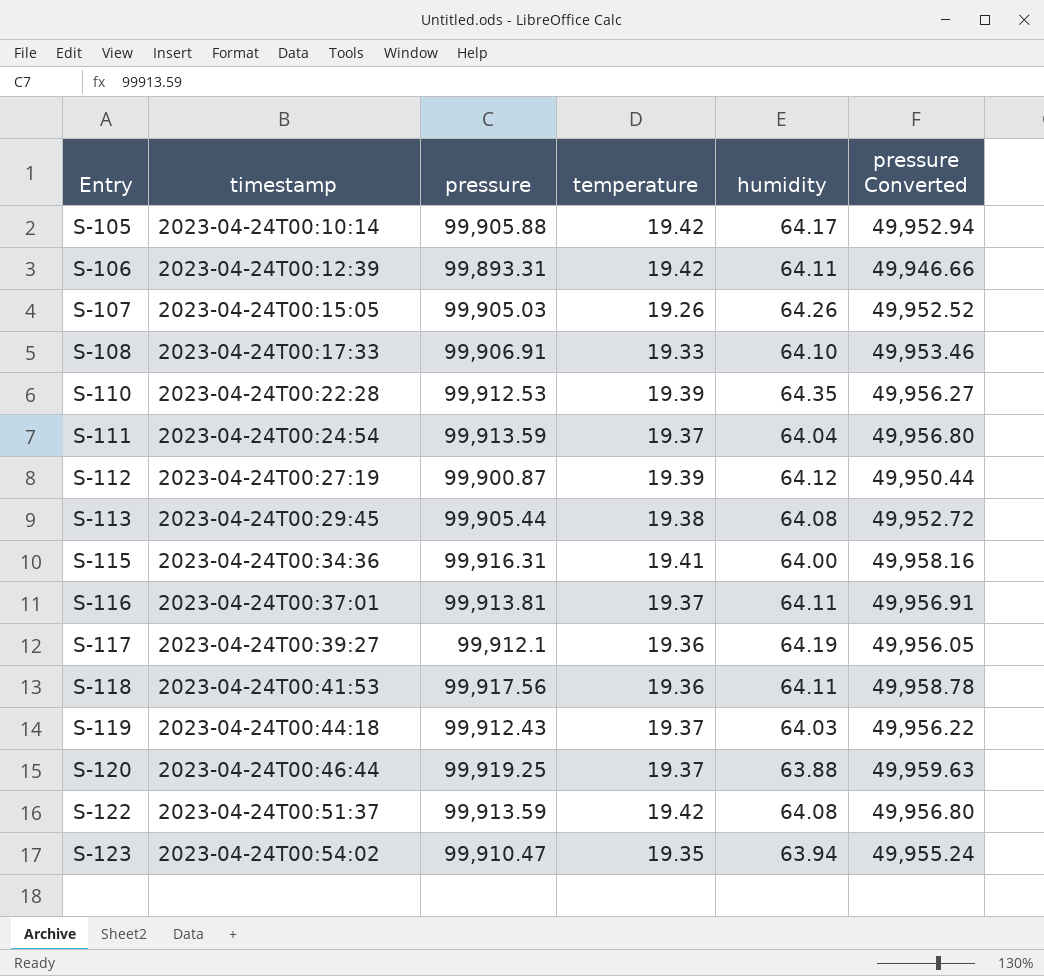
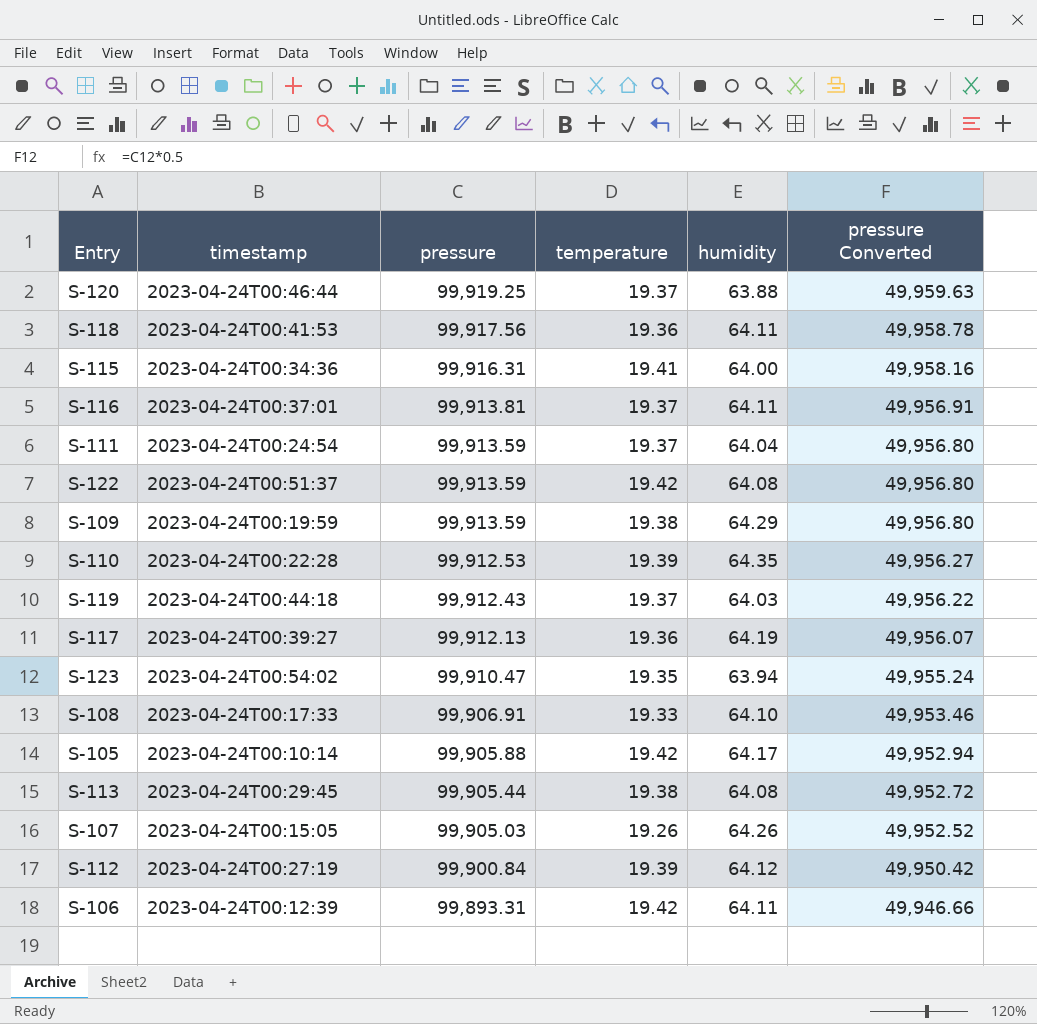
row order: Entry ascending -> pressure descending
row S-109: none -> 2023-04-24T00:19:59 | 99,913.59 | 19.38 | 64.29 | 49,956.80
S-117 | pressure: 99,912.1 -> 99,912.13
S-117 | pressure Converted: 49,956.05 -> 49,956.07
S-112 | pressure: 99,900.87 -> 99,900.84
S-112 | pressure Converted: 49,950.44 -> 49,950.42

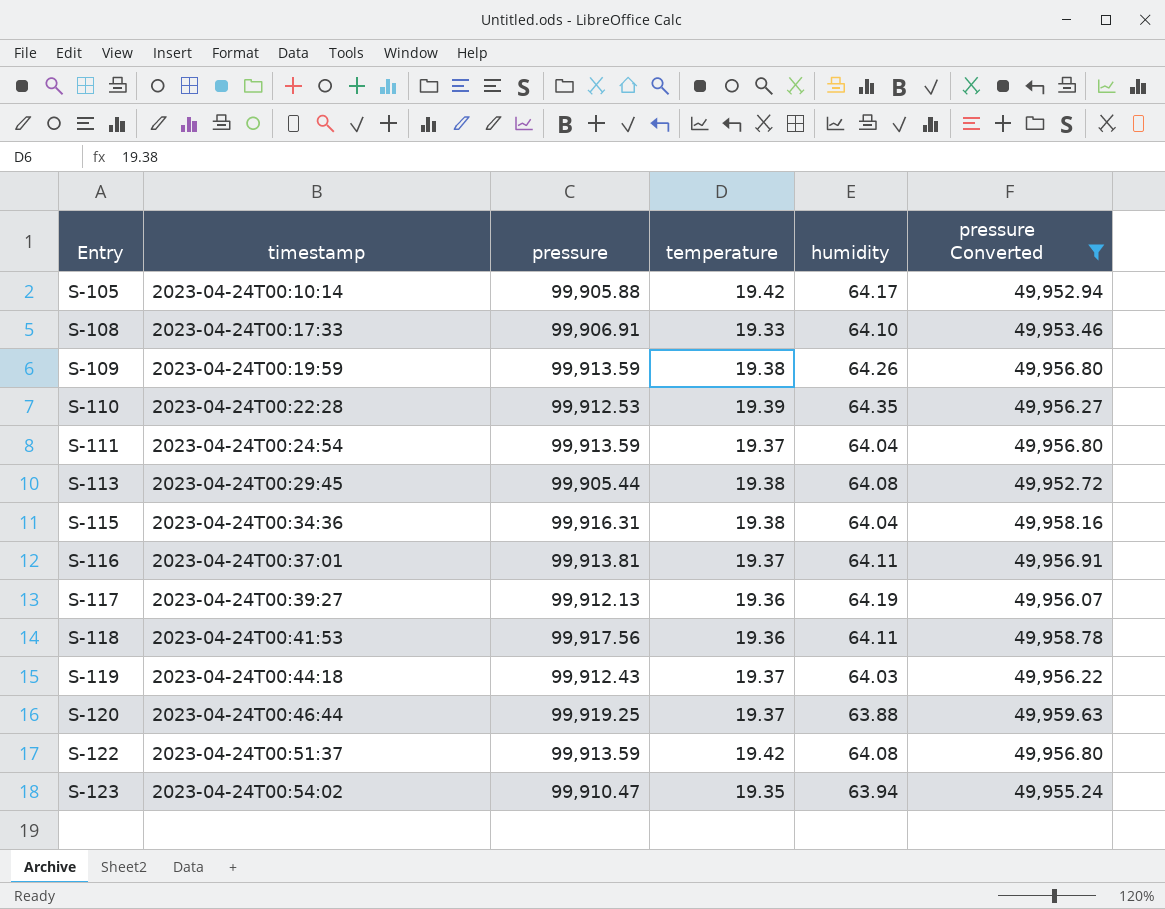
filter: none -> pressure Converted >= 49,952.72
row order: pressure descending -> Entry ascending
S-109 | humidity: 64.29 -> 64.26
S-115 | temperature: 19.41 -> 19.38
S-115 | humidity: 64.00 -> 64.04

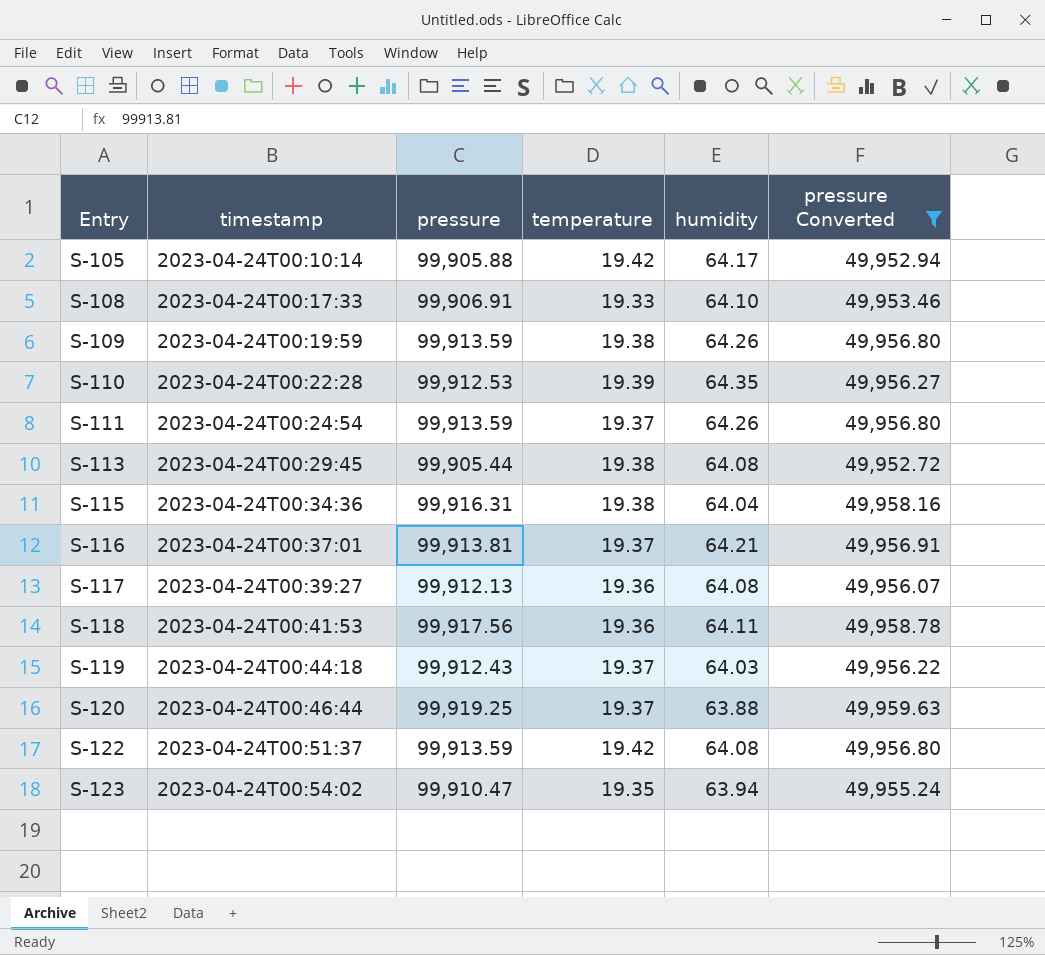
S-111 | humidity: 64.04 -> 64.26
S-116 | humidity: 64.11 -> 64.21
S-117 | humidity: 64.19 -> 64.08

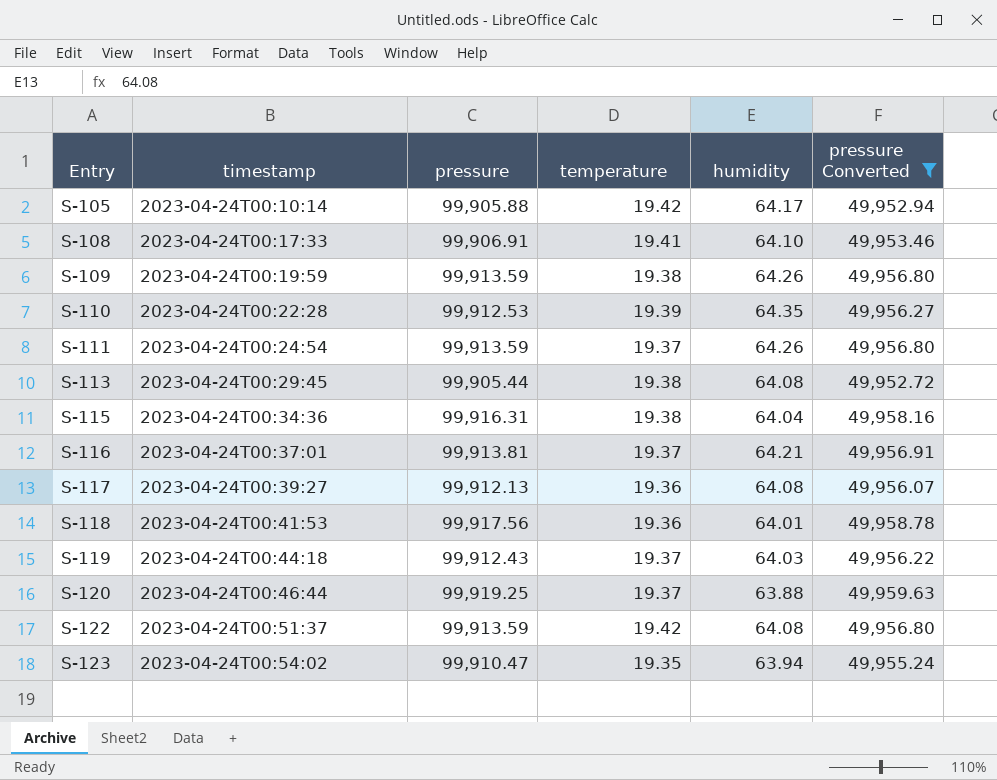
S-108 | temperature: 19.33 -> 19.41
S-118 | humidity: 64.11 -> 64.01

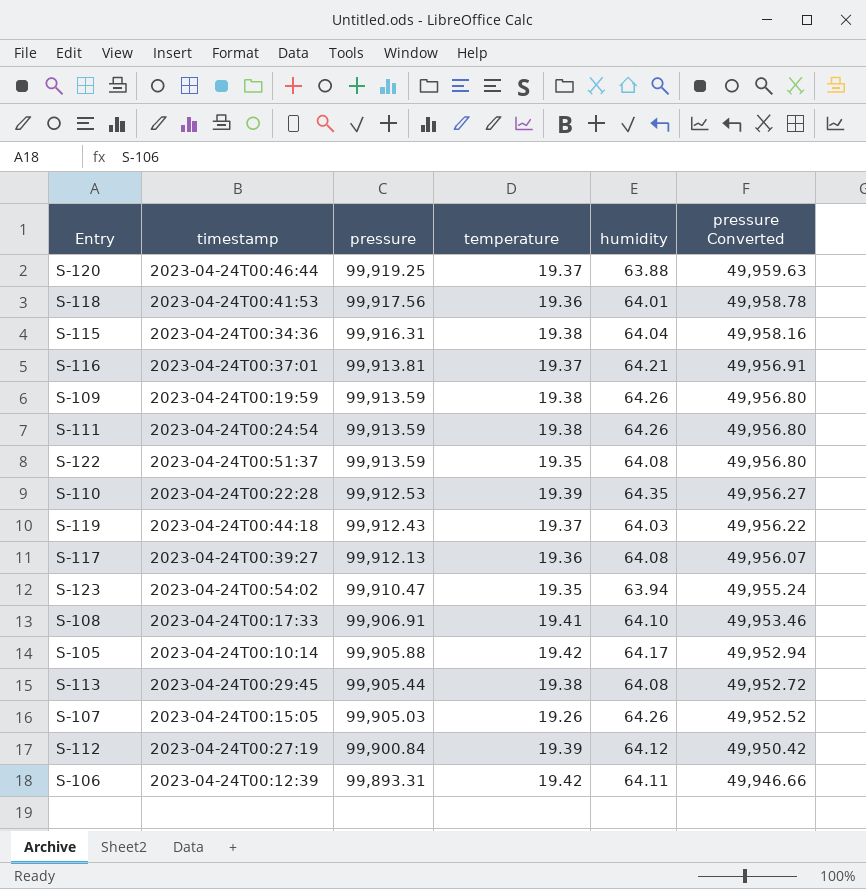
filter: pressure Converted >= 49,952.72 -> none
row order: Entry ascending -> pressure descending
S-111 | temperature: 19.37 -> 19.38
S-122 | temperature: 19.42 -> 19.35

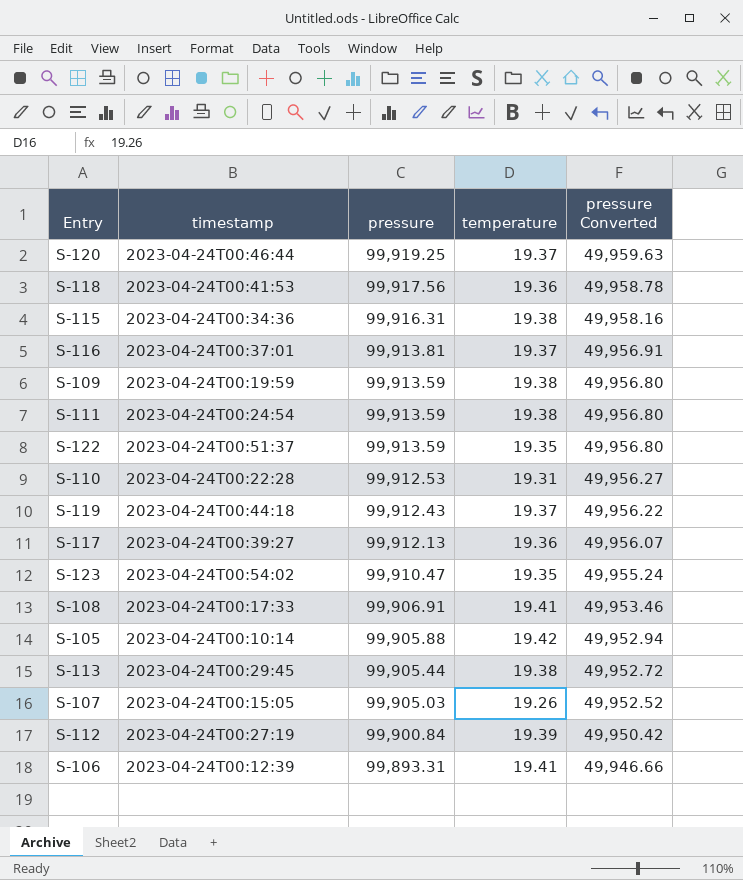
column humidity | position: 5 -> none
S-110 | temperature: 19.39 -> 19.31
S-106 | temperature: 19.42 -> 19.41

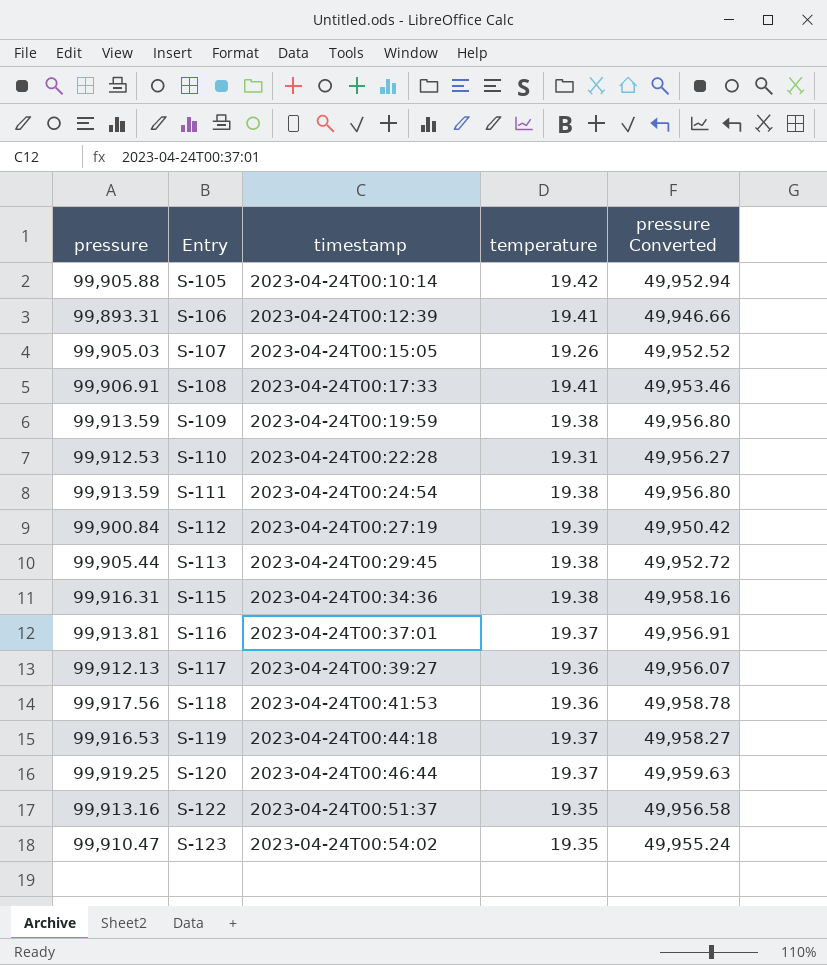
row order: pressure descending -> Entry ascending
column pressure | position: 3 -> 1
S-119 | pressure: 99,912.43 -> 99,916.53
S-119 | pressure Converted: 49,956.22 -> 49,958.27
S-122 | pressure: 99,913.59 -> 99,913.16
S-122 | pressure Converted: 49,956.80 -> 49,956.58

